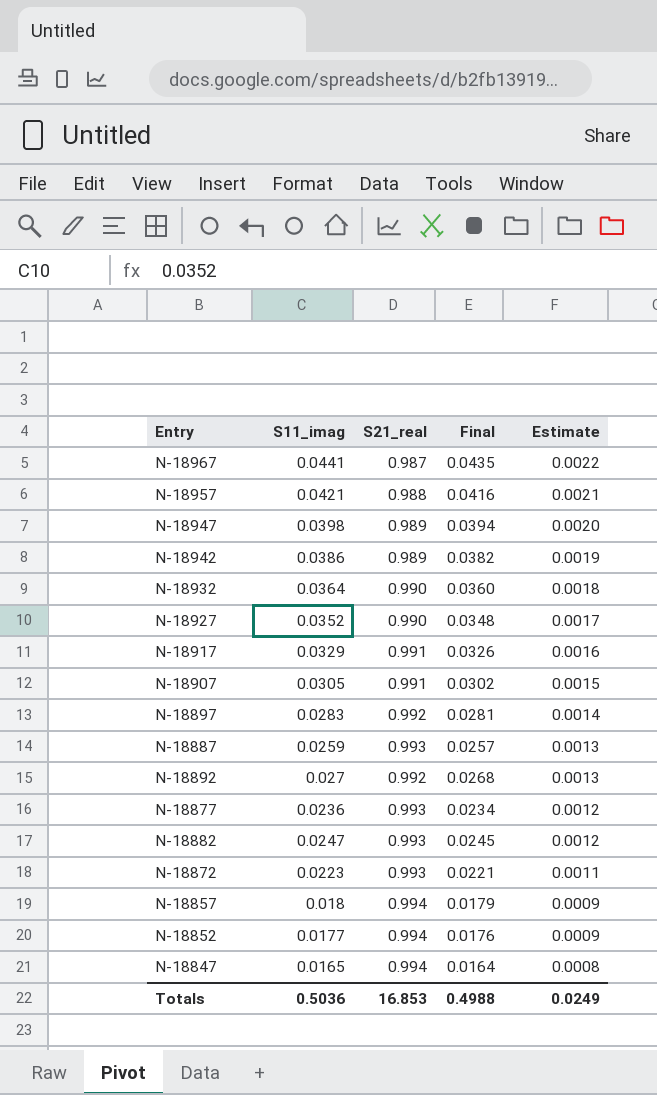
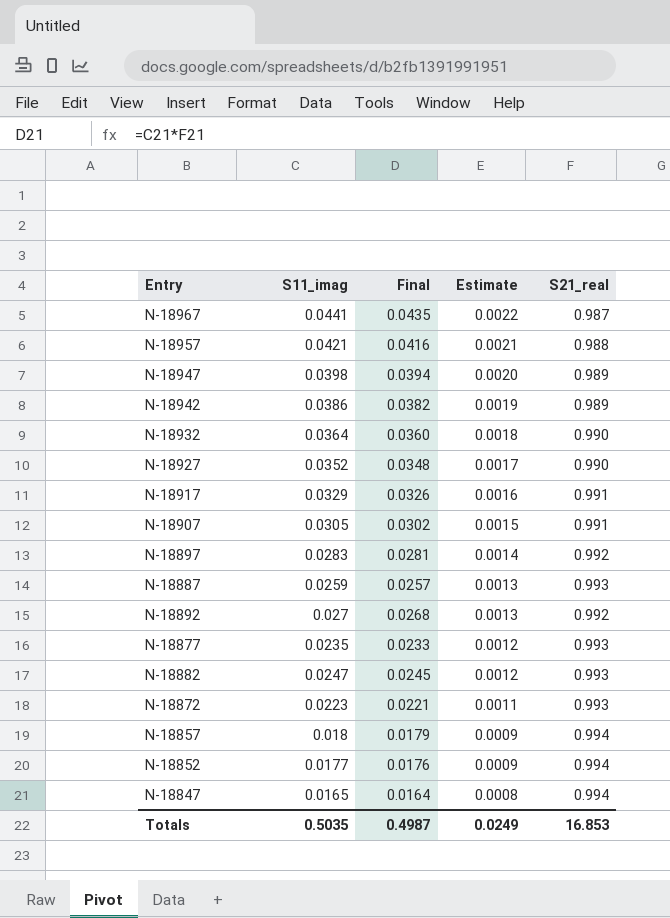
column S21_real | position: 3 -> 5
N-18877 | S11_imag: 0.0236 -> 0.0235
N-18877 | Final: 0.0234 -> 0.0233
Totals | S11_imag: 0.5036 -> 0.5035
Totals | Final: 0.4988 -> 0.4987

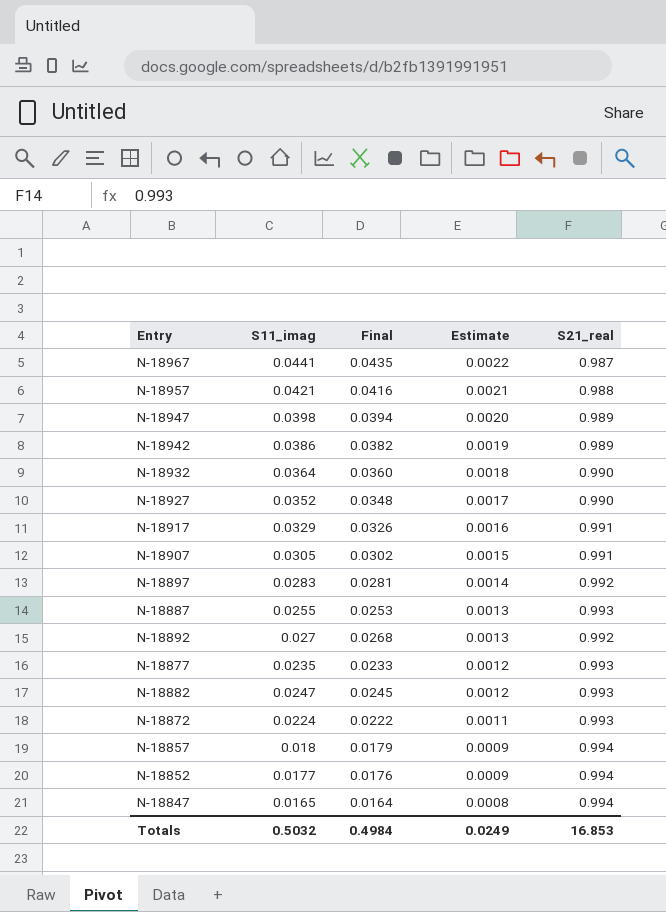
N-18887 | S11_imag: 0.0259 -> 0.0255
N-18887 | Final: 0.0257 -> 0.0253
N-18872 | S11_imag: 0.0223 -> 0.0224
N-18872 | Final: 0.0221 -> 0.0222
Totals | S11_imag: 0.5035 -> 0.5032
Totals | Final: 0.4987 -> 0.4984

